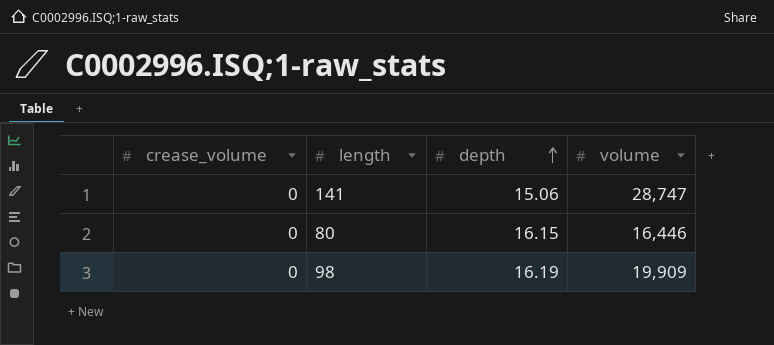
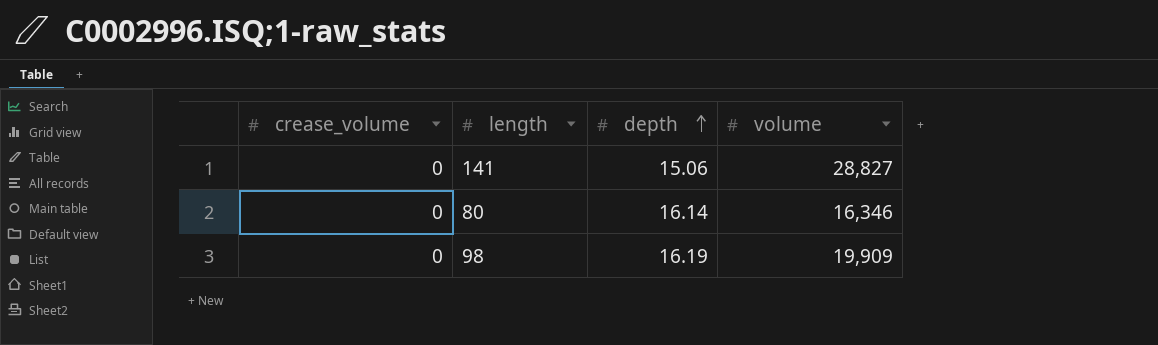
141 | volume: 28,747 -> 28,827
80 | depth: 16.15 -> 16.14
80 | volume: 16,446 -> 16,346

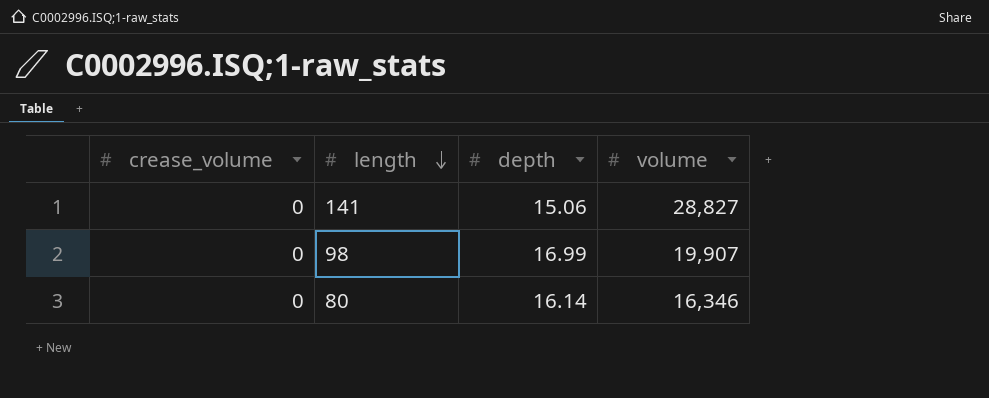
row order: depth ascending -> length descending
98 | depth: 16.19 -> 16.99
98 | volume: 19,909 -> 19,907

